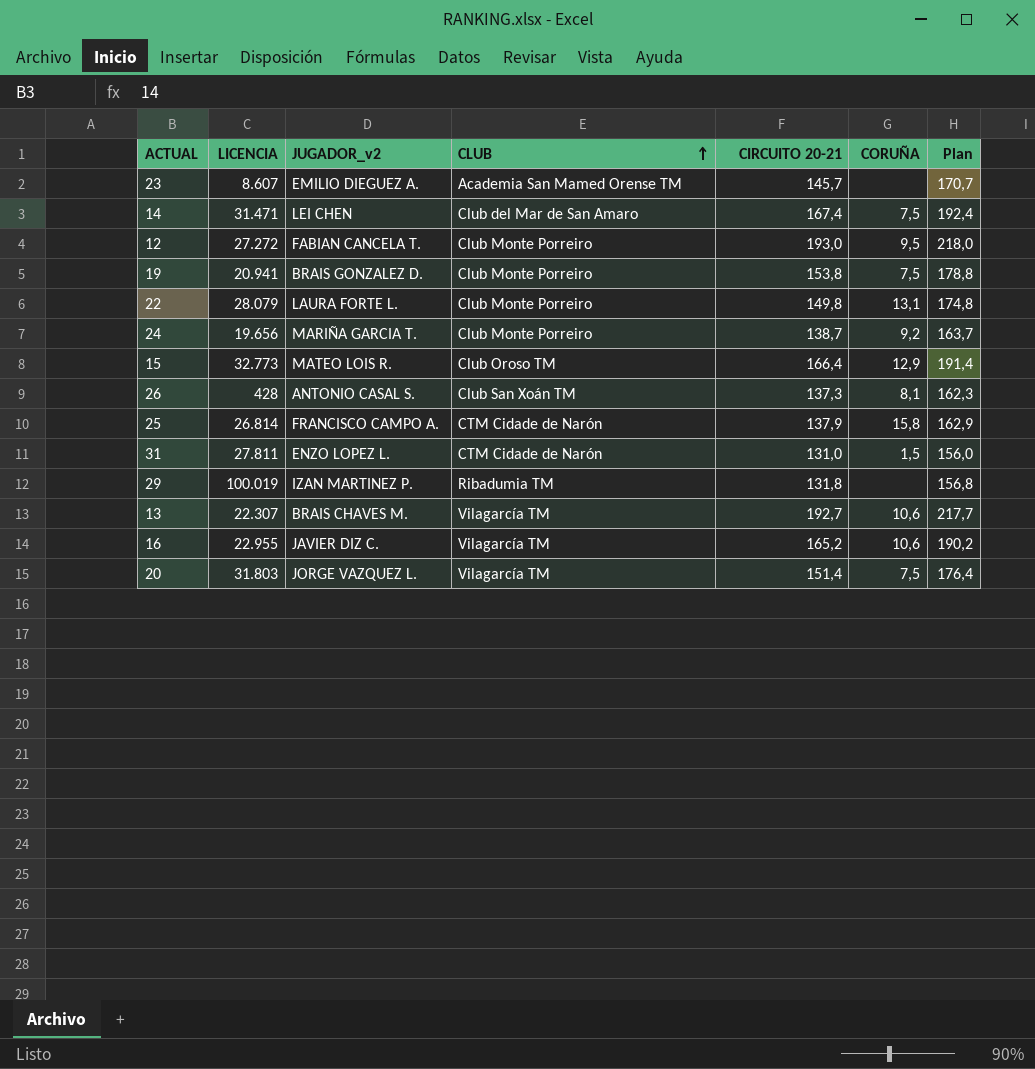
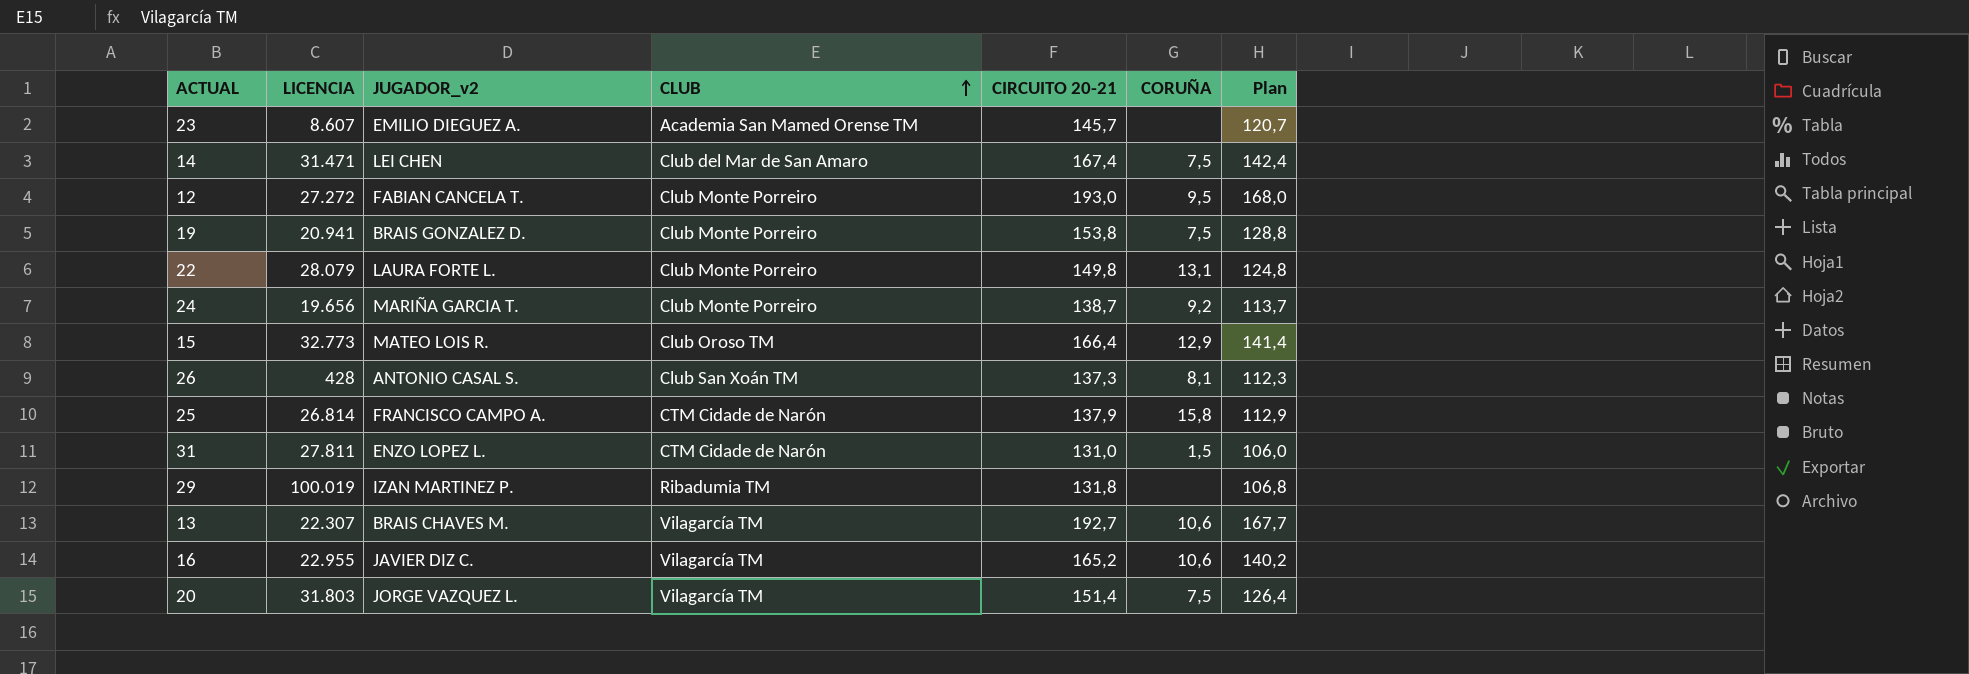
column Plan | formula: [CIRCUITO 20-21] + 25 -> [CIRCUITO 20-21] - 25

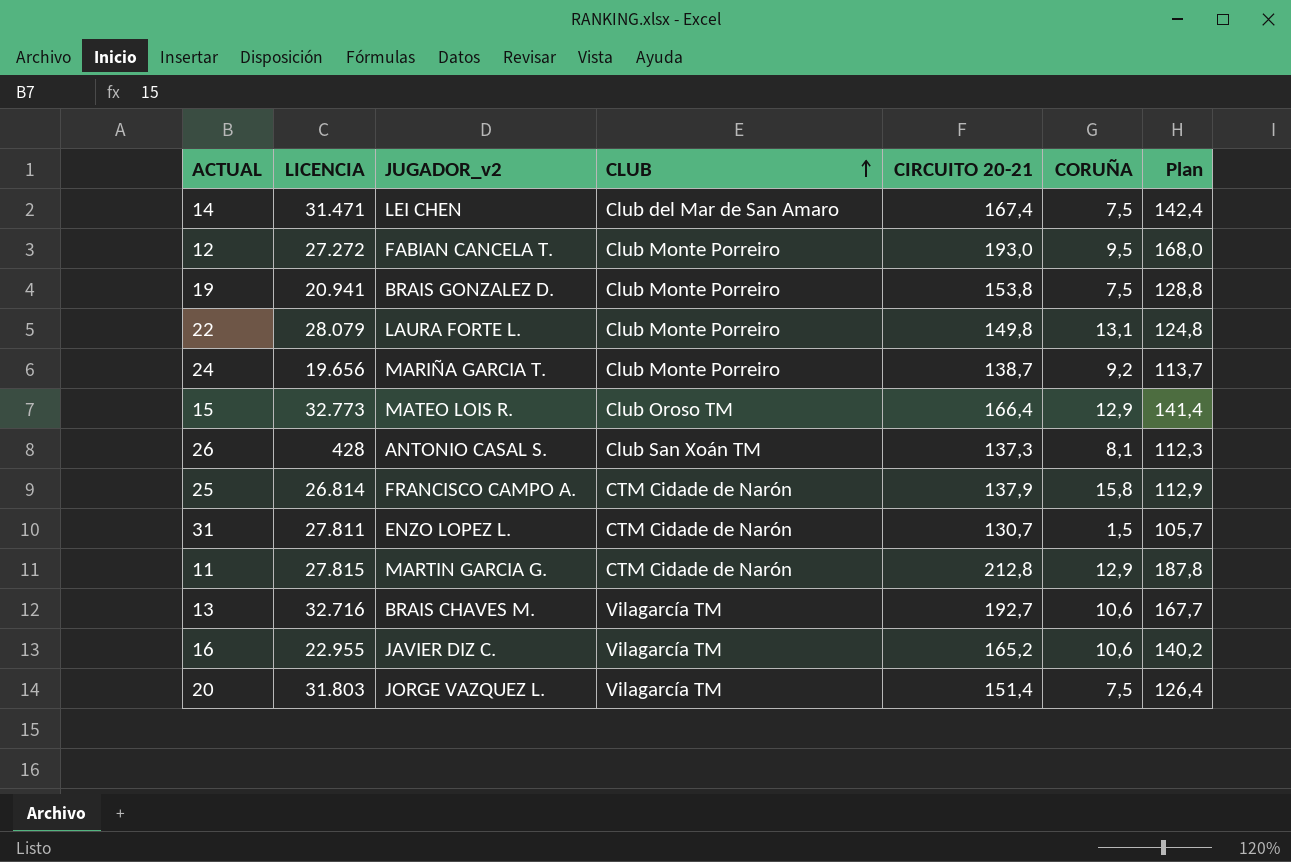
row 23: 8.607 | EMILIO DIEGUEZ A. | Academia San Mamed Orense TM | 145,7 | none | 120,7 -> none
row 29: 100.019 | IZAN MARTINEZ P. | Ribadumia TM | 131,8 | none | 106,8 -> none
31 | CIRCUITO 20-21: 131,0 -> 130,7
31 | Plan: 106,0 -> 105,7
row 11: none -> 27.815 | MARTIN GARCIA G. | CTM Cidade de Narón | 212,8 | 12,9 | 187,8
13 | LICENCIA: 22.307 -> 32.716

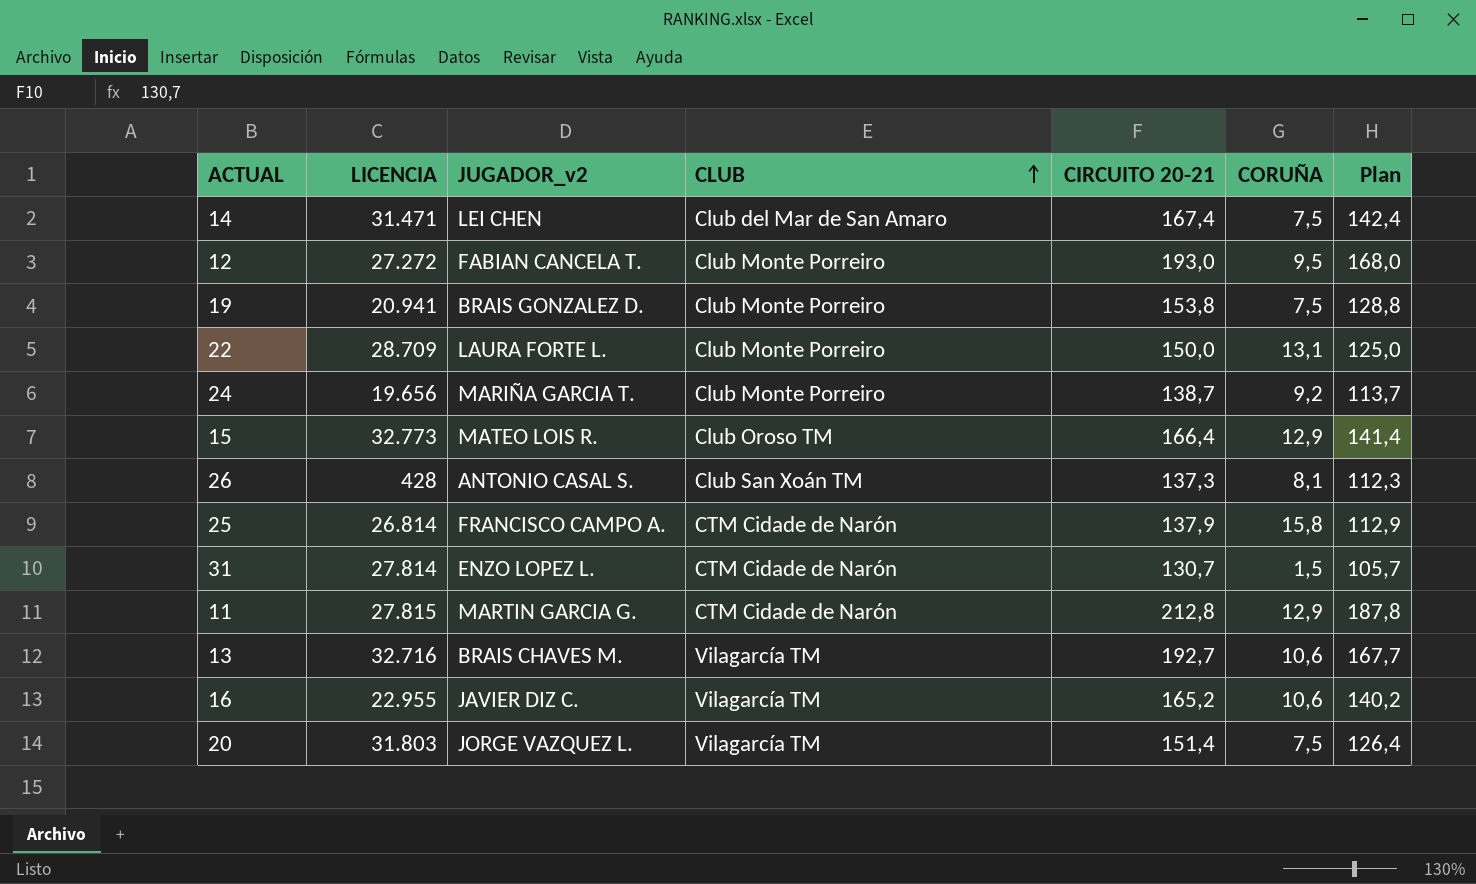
22 | LICENCIA: 28.079 -> 28.709
22 | CIRCUITO 20-21: 149,8 -> 150,0
22 | Plan: 124,8 -> 125,0
31 | LICENCIA: 27.811 -> 27.814

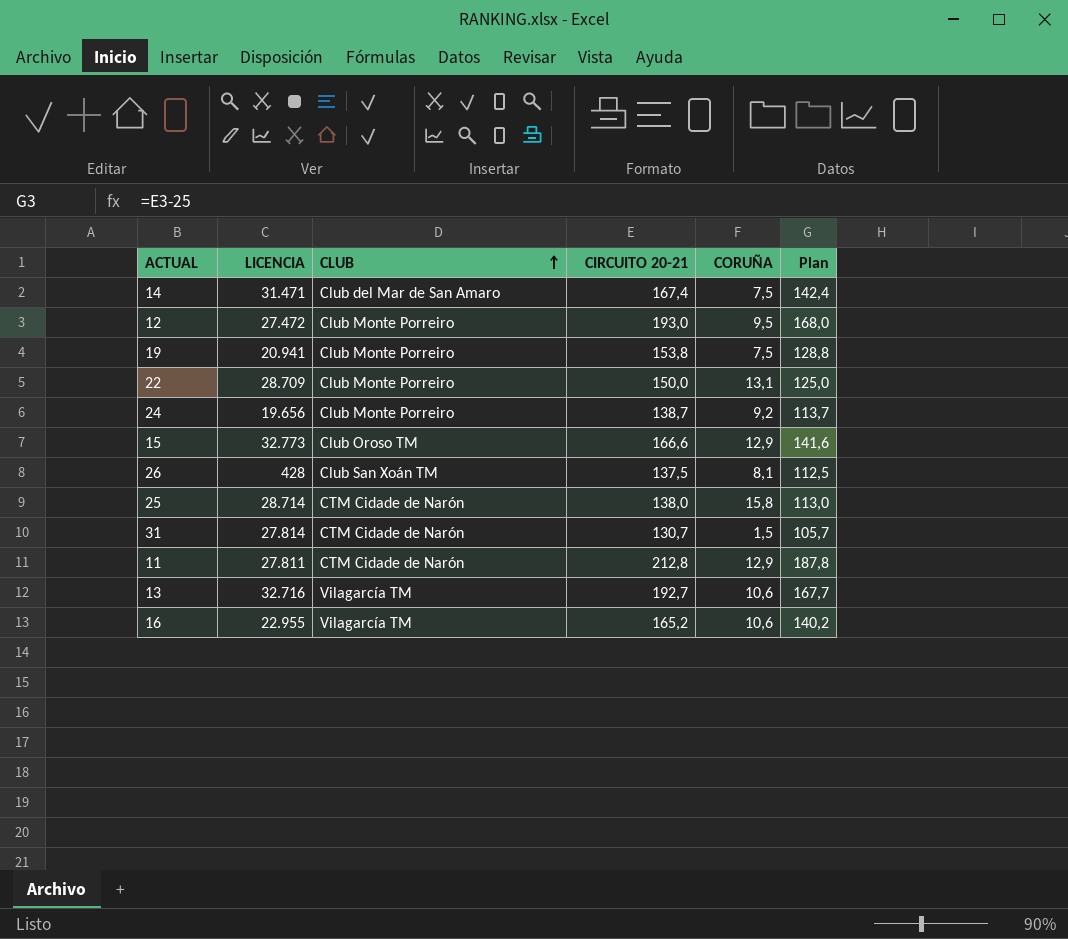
column JUGADOR_v2 | position: 3 -> none
row 20: 31.803 | JORGE VAZQUEZ L. | Vilagarcía TM | 151,4 | 7,5 | 126,4 -> none
12 | LICENCIA: 27.272 -> 27.472
15 | CIRCUITO 20-21: 166,4 -> 166,6
15 | Plan: 141,4 -> 141,6
26 | CIRCUITO 20-21: 137,3 -> 137,5
26 | Plan: 112,3 -> 112,5
25 | LICENCIA: 26.814 -> 28.714
25 | CIRCUITO 20-21: 137,9 -> 138,0
25 | Plan: 112,9 -> 113,0
11 | LICENCIA: 27.815 -> 27.811

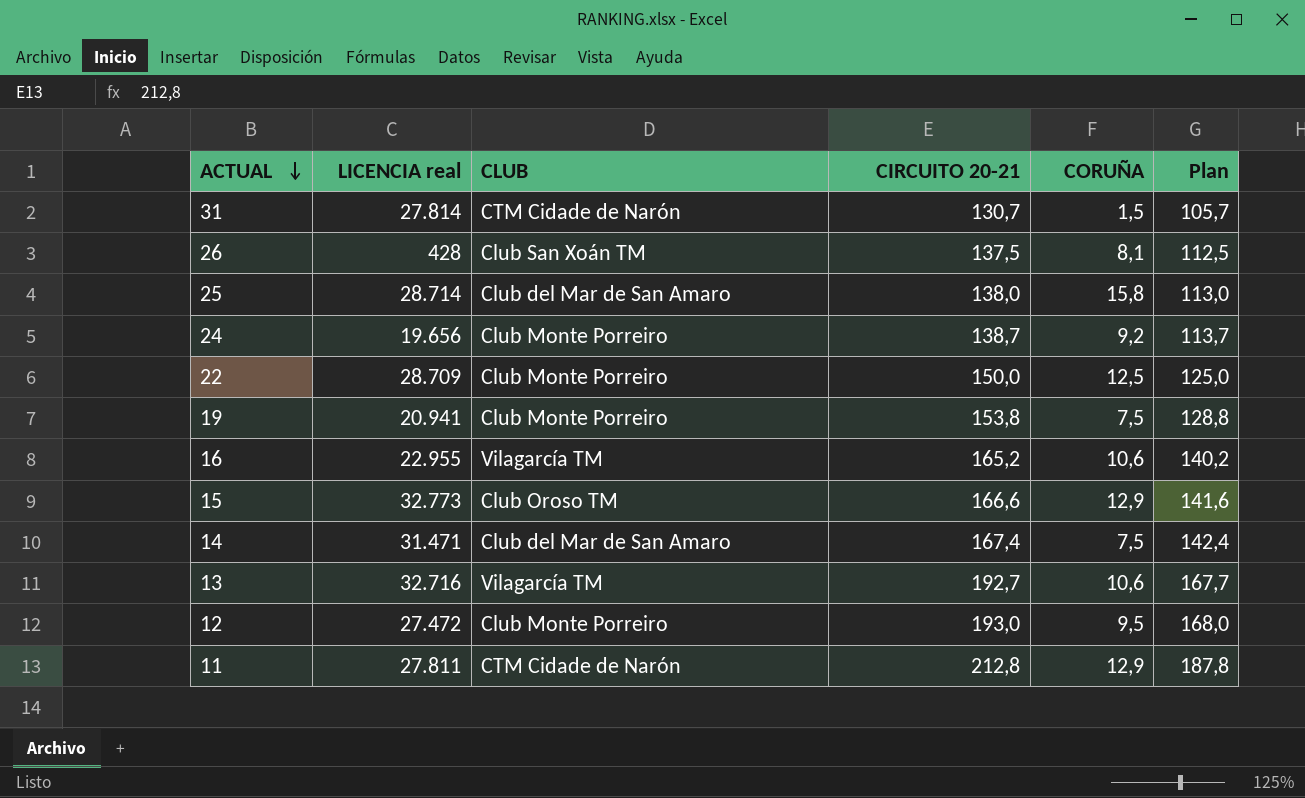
row order: CLUB ascending -> ACTUAL descending
column name: LICENCIA -> LICENCIA real
25 | CLUB: CTM Cidade de Narón -> Club del Mar de San Amaro
22 | CORUÑA: 13,1 -> 12,5

